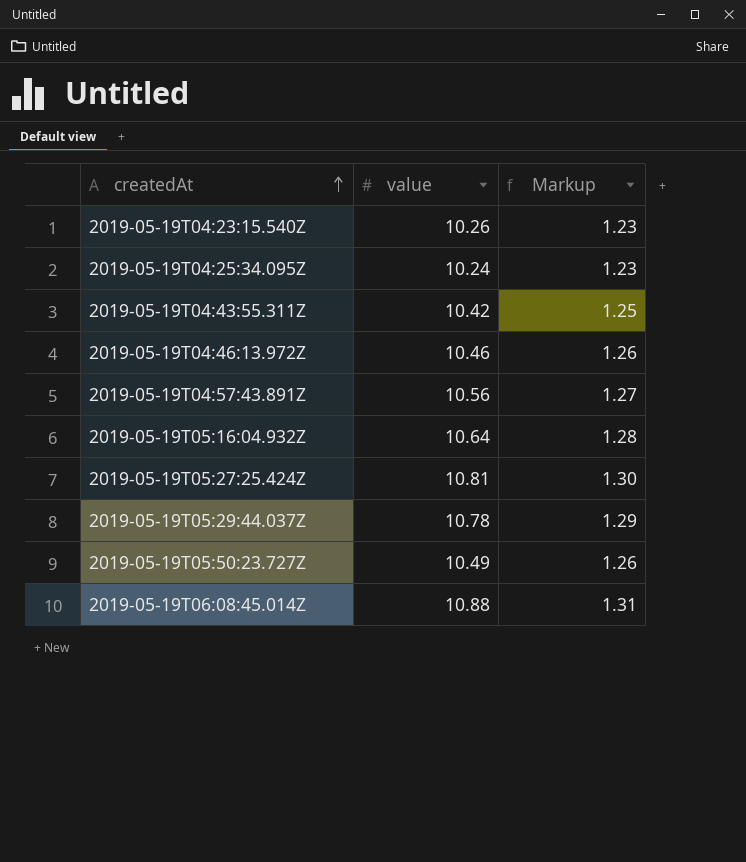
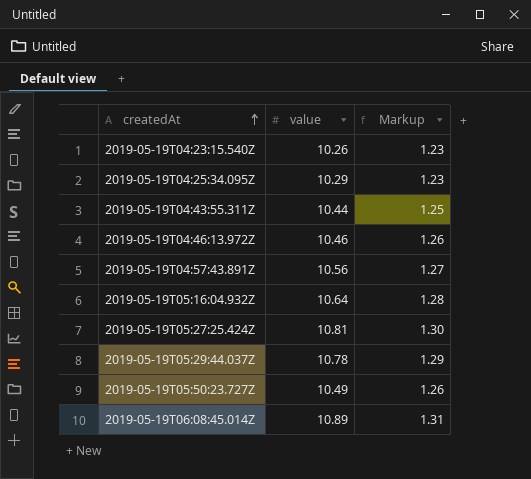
2019-05-19T04:25:34.095Z | value: 10.24 -> 10.29
2019-05-19T04:43:55.311Z | value: 10.42 -> 10.44
2019-05-19T06:08:45.014Z | value: 10.88 -> 10.89

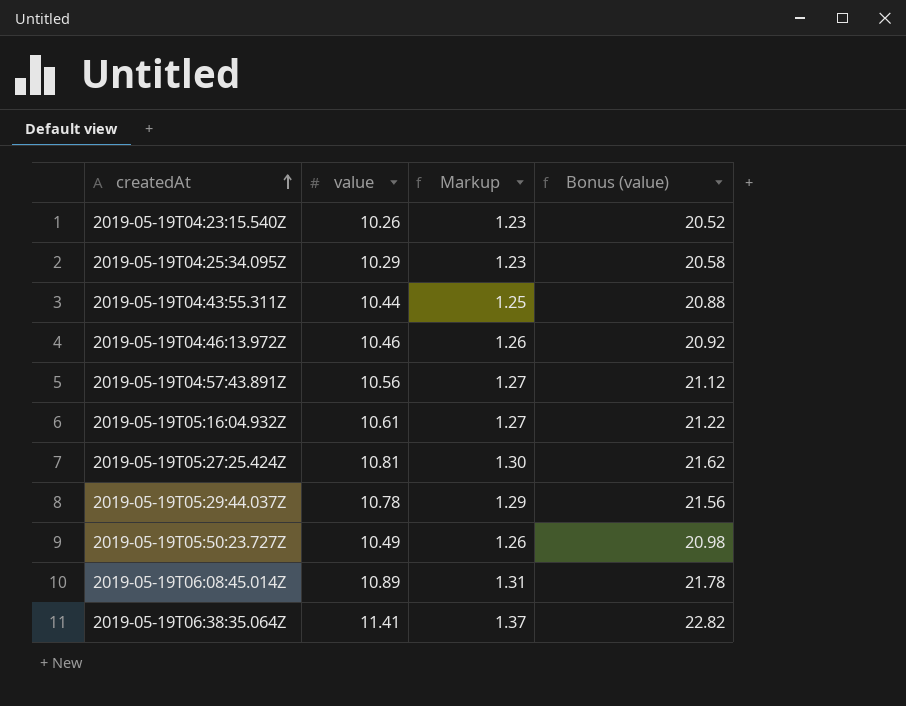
column Bonus (value) | formula: none -> [value] * 2
2019-05-19T05:16:04.932Z | value: 10.64 -> 10.61
2019-05-19T05:16:04.932Z | Markup: 1.28 -> 1.27
row 2019-05-19T06:38:35.064Z: none -> 11.41 | 1.37 | 22.82

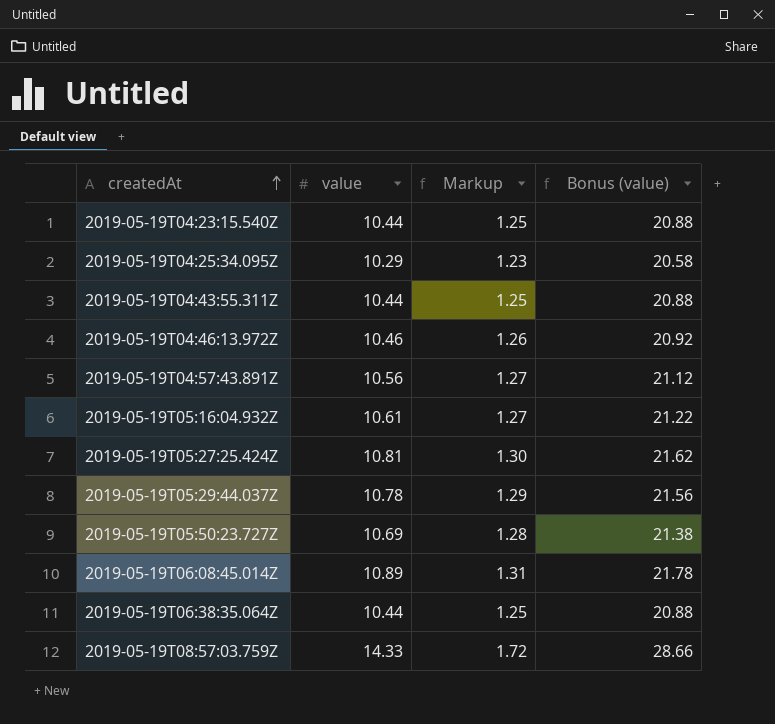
2019-05-19T04:23:15.540Z | value: 10.26 -> 10.44
2019-05-19T04:23:15.540Z | Markup: 1.23 -> 1.25
2019-05-19T04:23:15.540Z | Bonus (value): 20.52 -> 20.88
2019-05-19T05:50:23.727Z | value: 10.49 -> 10.69
2019-05-19T05:50:23.727Z | Markup: 1.26 -> 1.28
2019-05-19T05:50:23.727Z | Bonus (value): 20.98 -> 21.38
2019-05-19T06:38:35.064Z | value: 11.41 -> 10.44
2019-05-19T06:38:35.064Z | Markup: 1.37 -> 1.25
2019-05-19T06:38:35.064Z | Bonus (value): 22.82 -> 20.88
row 2019-05-19T08:57:03.759Z: none -> 14.33 | 1.72 | 28.66

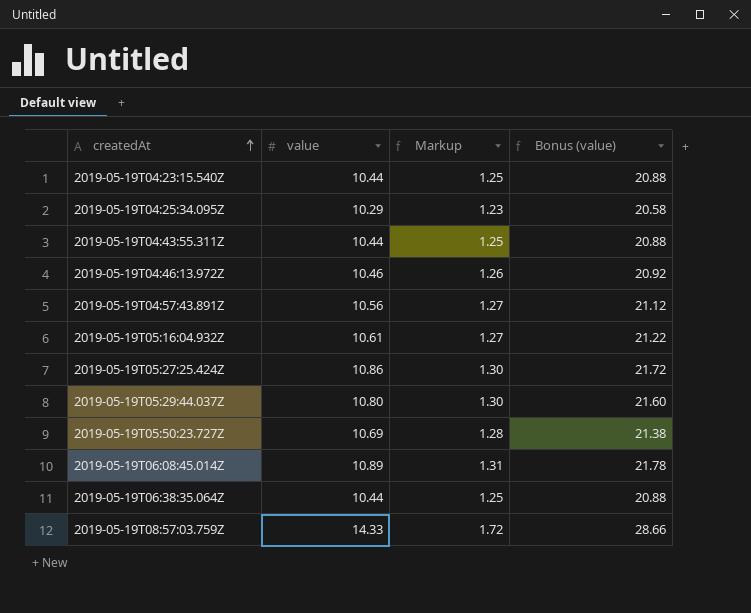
2019-05-19T05:27:25.424Z | value: 10.81 -> 10.86
2019-05-19T05:27:25.424Z | Bonus (value): 21.62 -> 21.72
2019-05-19T05:29:44.037Z | value: 10.78 -> 10.80
2019-05-19T05:29:44.037Z | Markup: 1.29 -> 1.30
2019-05-19T05:29:44.037Z | Bonus (value): 21.56 -> 21.60

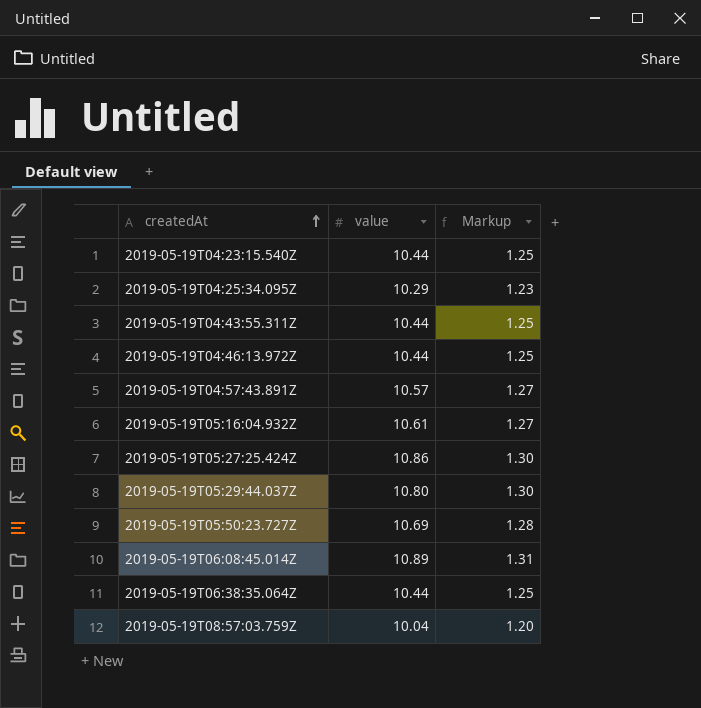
column Bonus (value) | formula: [value] * 2 -> none
2019-05-19T04:46:13.972Z | value: 10.46 -> 10.44
2019-05-19T04:46:13.972Z | Markup: 1.26 -> 1.25
2019-05-19T04:57:43.891Z | value: 10.56 -> 10.57
2019-05-19T08:57:03.759Z | value: 14.33 -> 10.04
2019-05-19T08:57:03.759Z | Markup: 1.72 -> 1.20

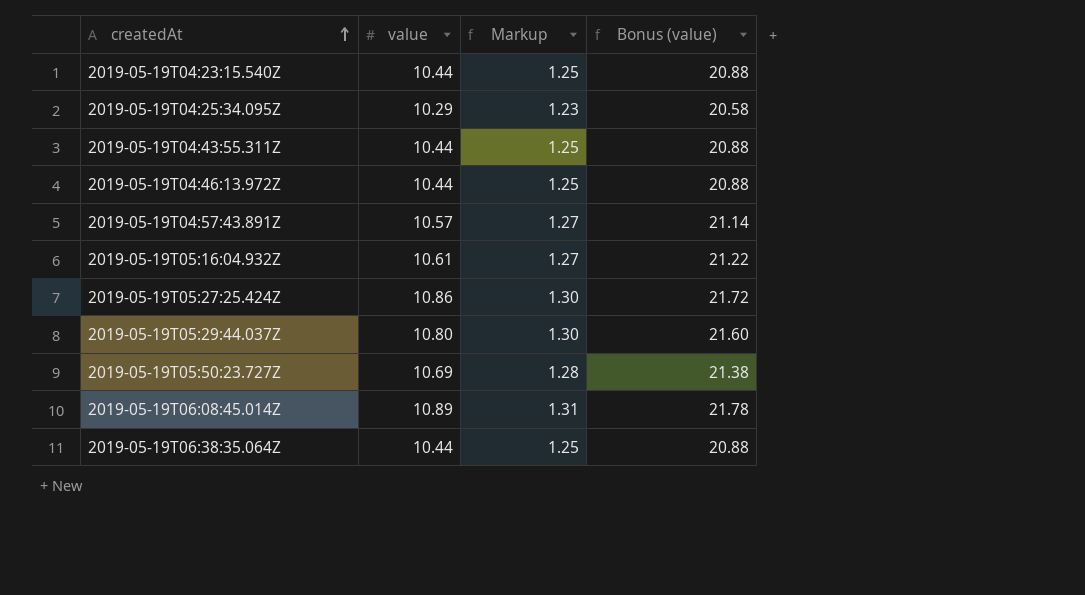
column Bonus (value) | formula: none -> [value] * 2
row 2019-05-19T08:57:03.759Z: 10.04 | 1.20 -> none

